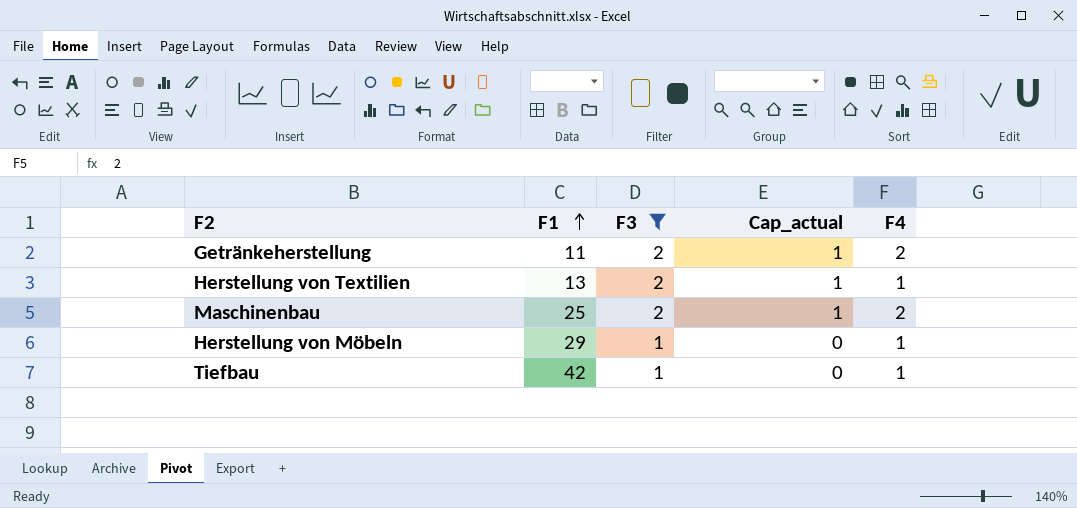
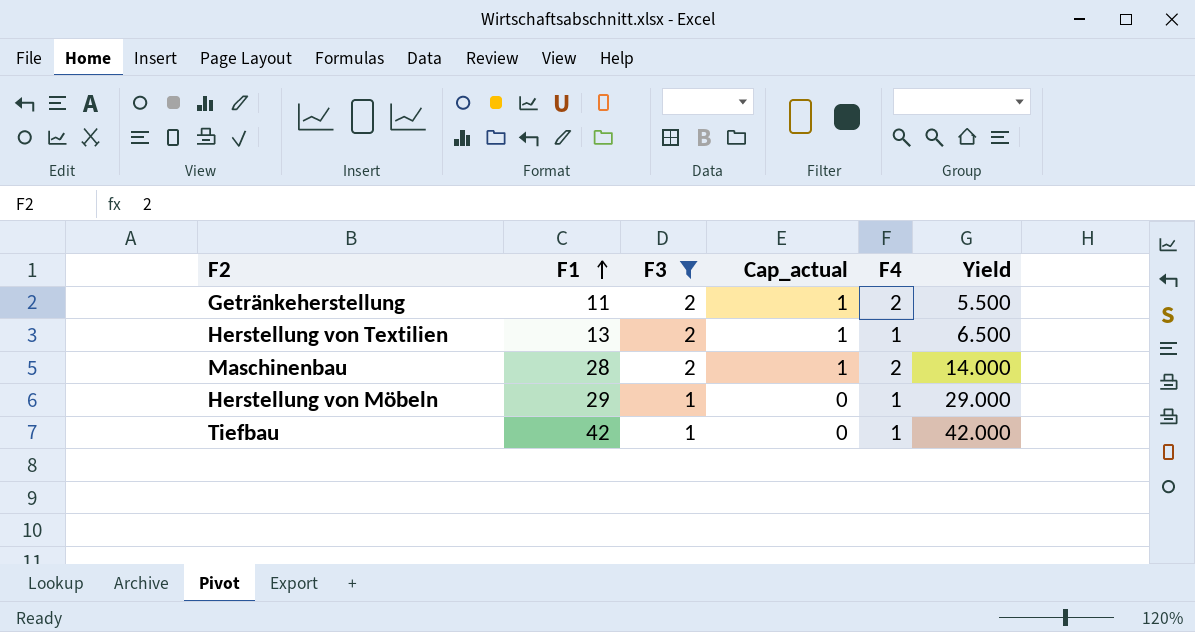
column Yield | formula: none -> [F1] / [F3]
Maschinenbau | F1: 25 -> 28

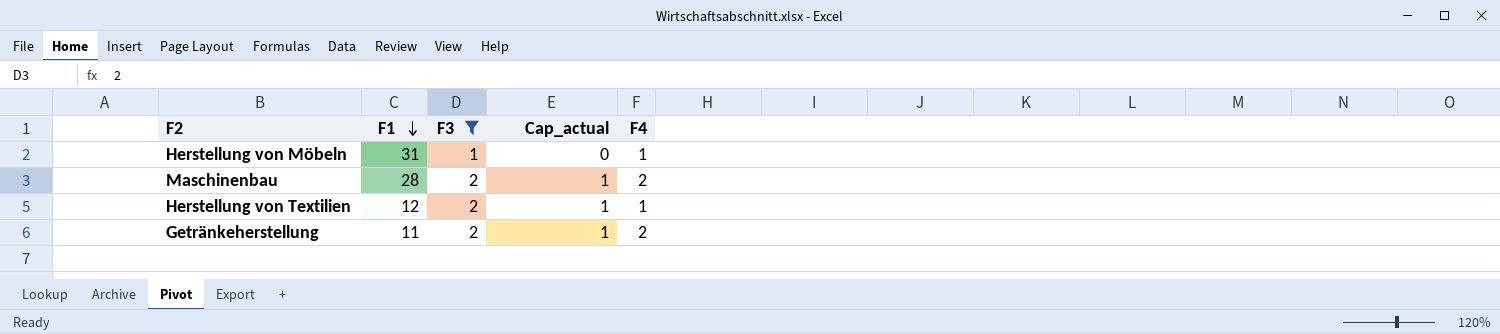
row order: F1 ascending -> F1 descending
column Yield | formula: [F1] / [F3] -> none
row Tiefbau: 42 | 1 | 0 | 1 | 42.000 -> none
Herstellung von Möbeln | F1: 29 -> 31
Herstellung von Textilien | F1: 13 -> 12

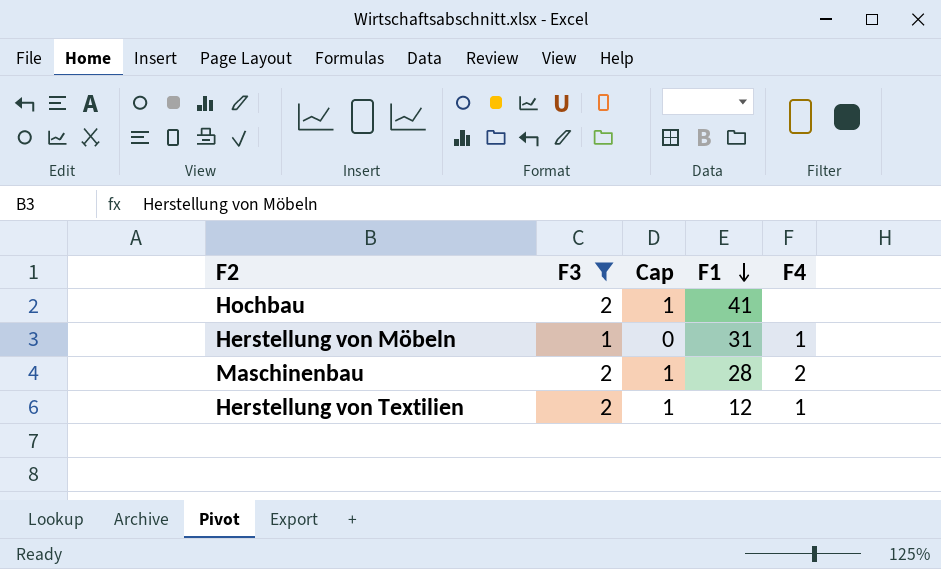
column name: Cap_actual -> Cap
column F1 | position: 2 -> 4
row Getränkeherstellung: 11 | 2 | 1 | 2 -> none
row Hochbau: none -> 2 | 1 | 41 | none

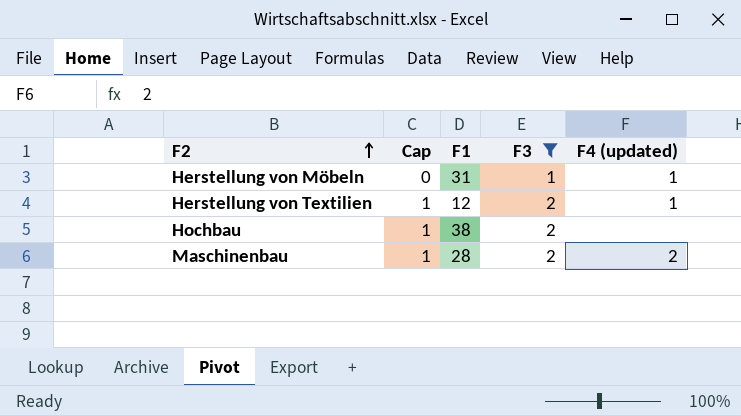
row order: F1 descending -> F2 ascending
column F3 | position: 2 -> 4
column name: F4 -> F4 (updated)
Hochbau | F1: 41 -> 38

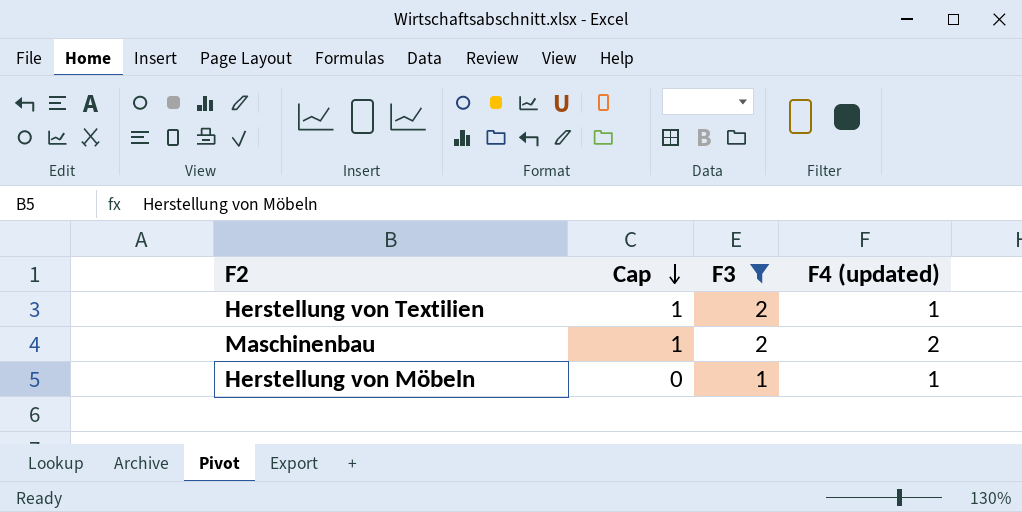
row order: F2 ascending -> Cap descending
column F1 | position: 3 -> none
row Hochbau: 1 | 38 | 2 | none -> none

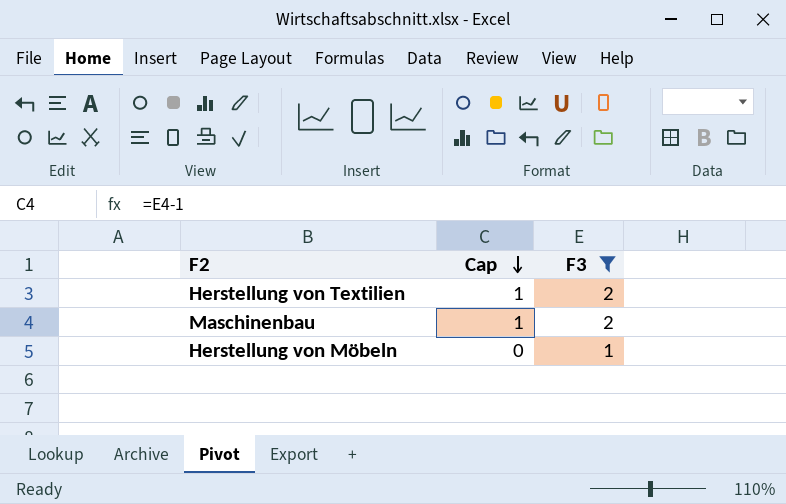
column F4 (updated) | position: 4 -> none

